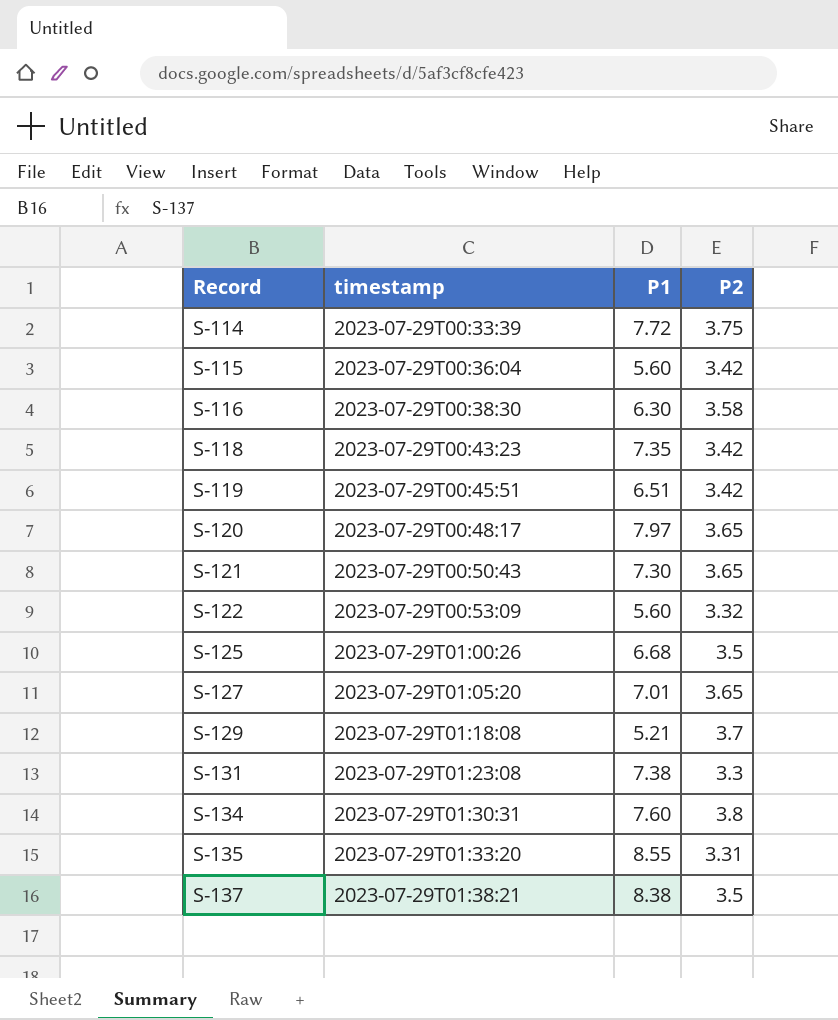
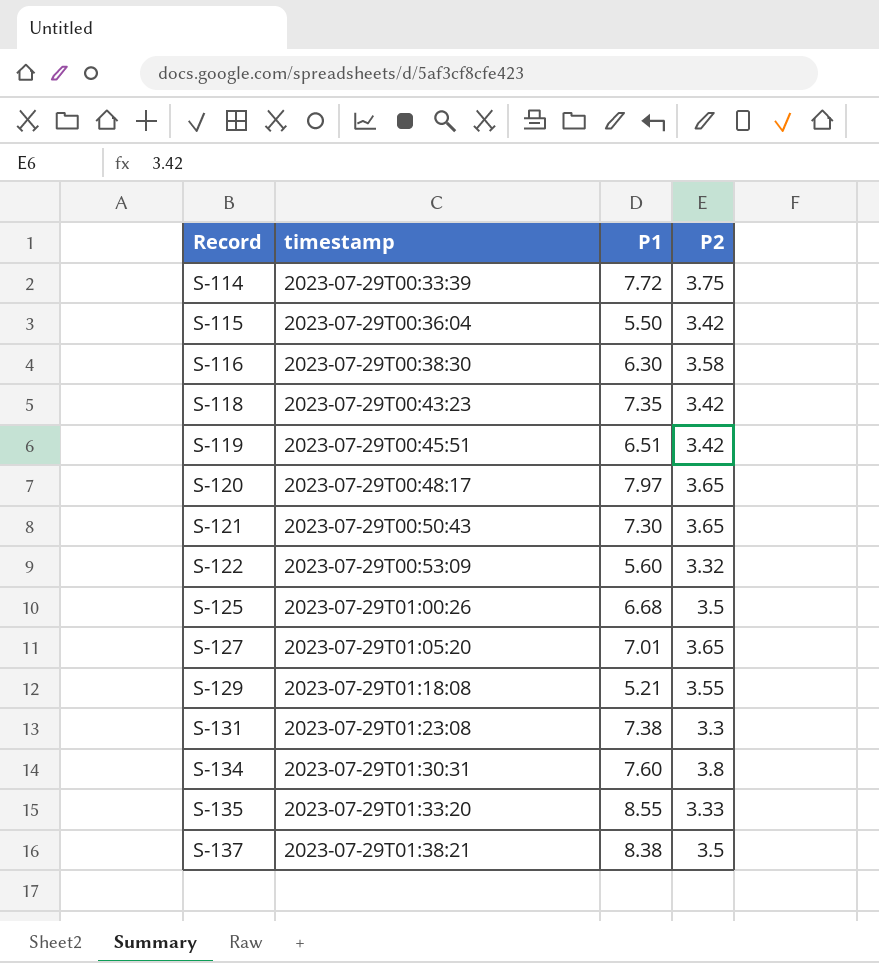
S-115 | P1: 5.60 -> 5.50
S-129 | P2: 3.7 -> 3.55
S-135 | P2: 3.31 -> 3.33

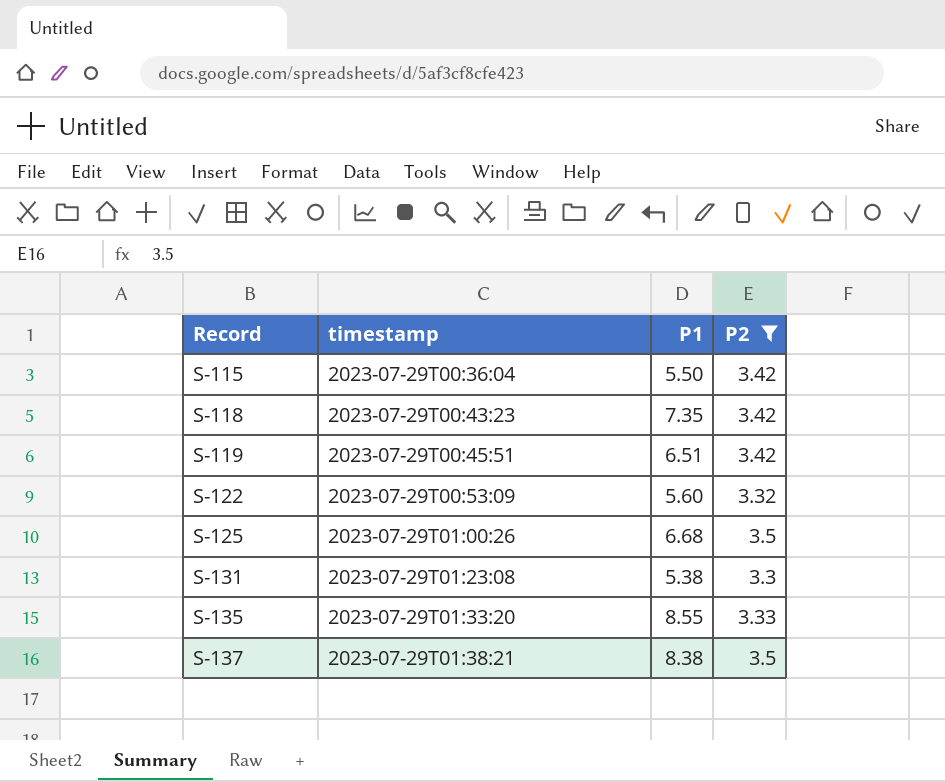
filter: none -> P2 <= 3.5
S-131 | P1: 7.38 -> 5.38

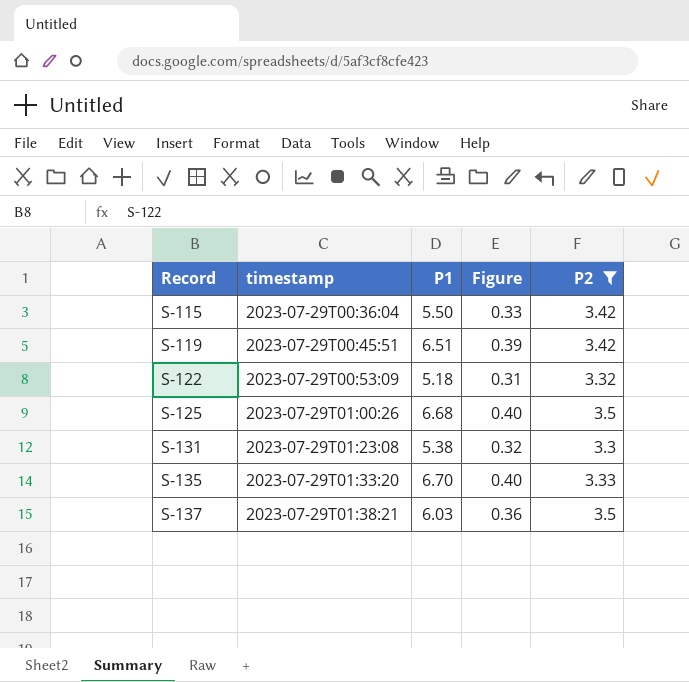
column Figure | formula: none -> [P1] * 0.06
row S-118: 2023-07-29T00:43:23 | 7.35 | 3.42 -> none
S-122 | P1: 5.60 -> 5.18
S-135 | P1: 8.55 -> 6.70
S-137 | P1: 8.38 -> 6.03

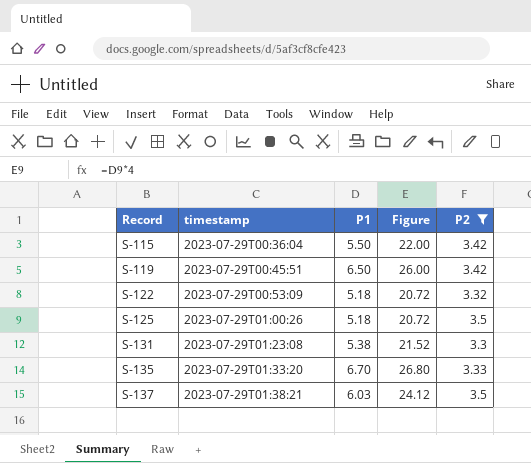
column Figure | formula: [P1] * 0.06 -> [P1] * 4
S-119 | P1: 6.51 -> 6.50
S-125 | P1: 6.68 -> 5.18

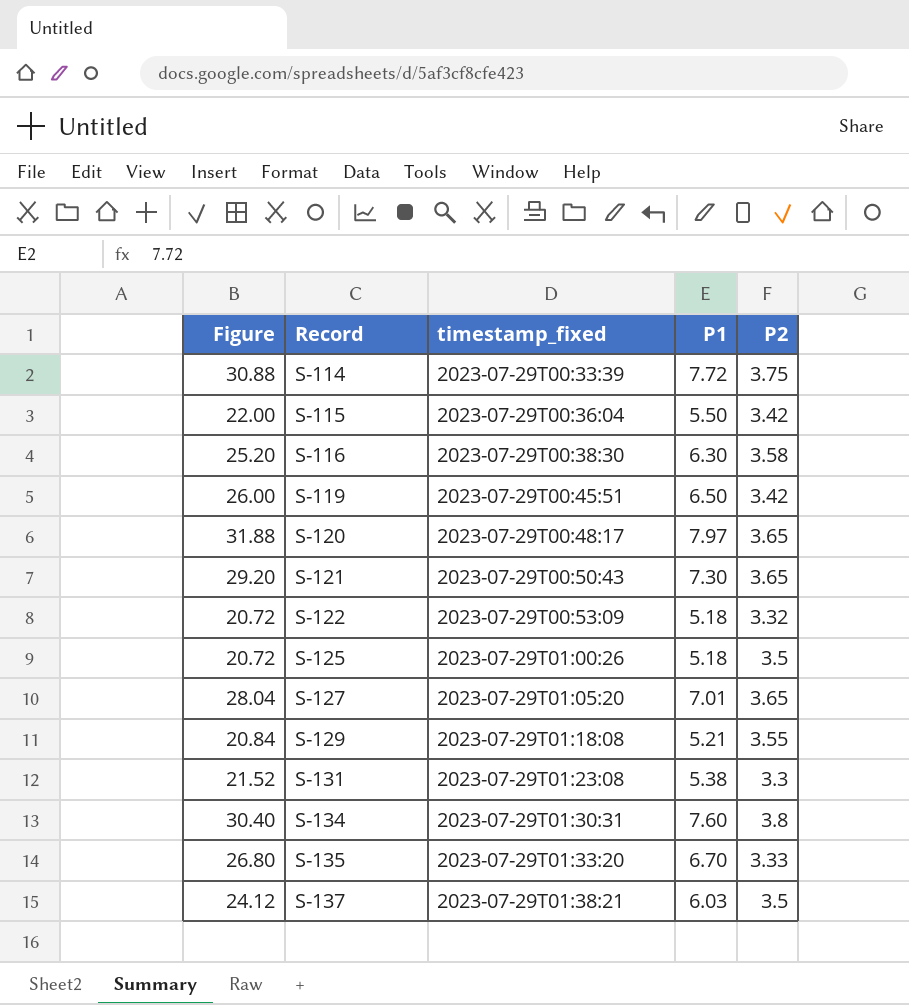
filter: P2 <= 3.5 -> none
column Figure | position: 4 -> 1
column name: timestamp -> timestamp_fixed

